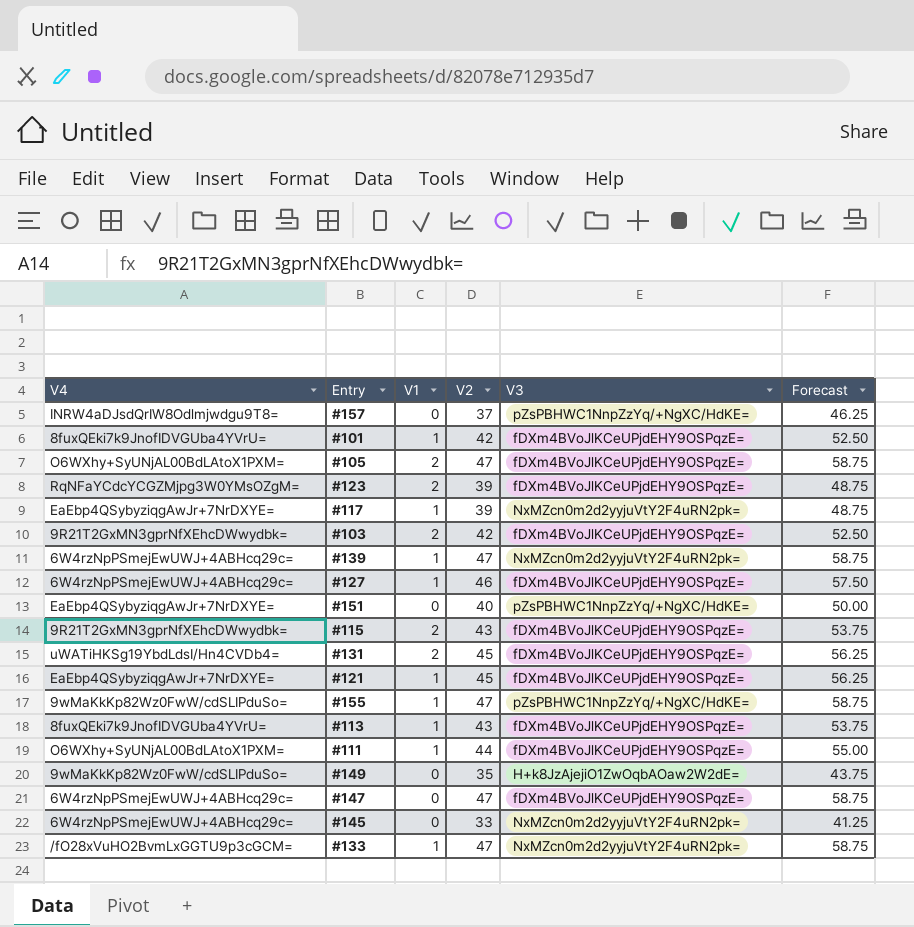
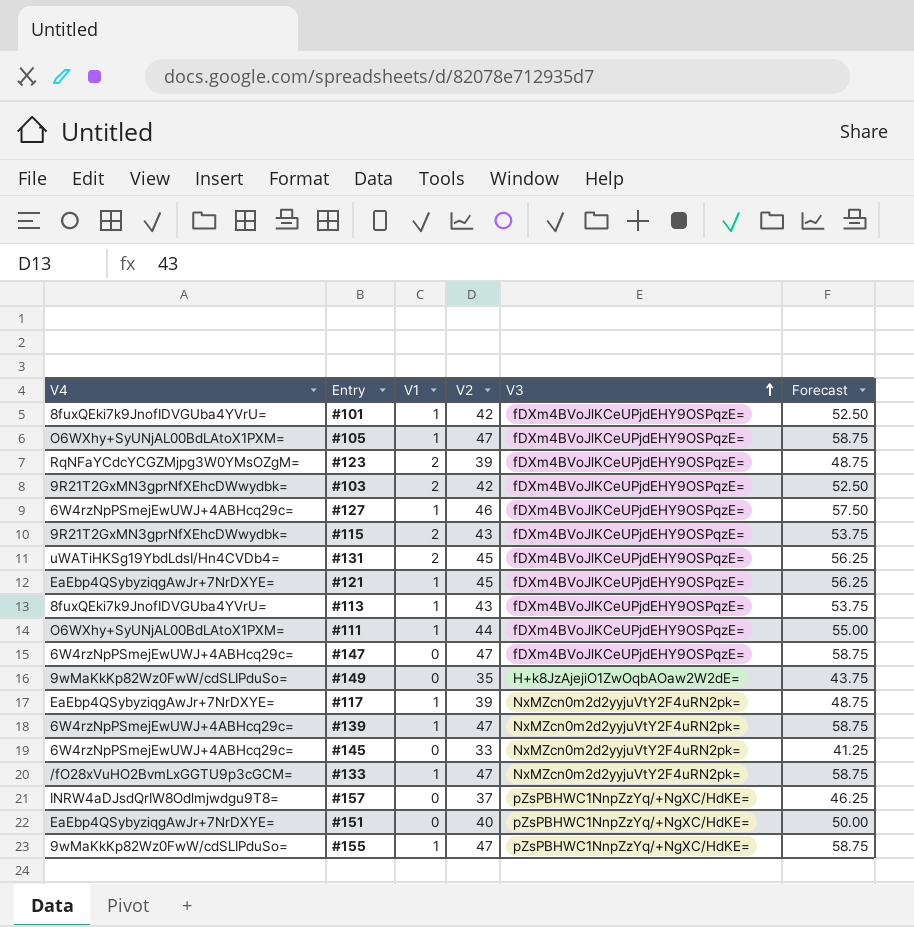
row order: none -> V3 ascending
#105 | V1: 2 -> 1

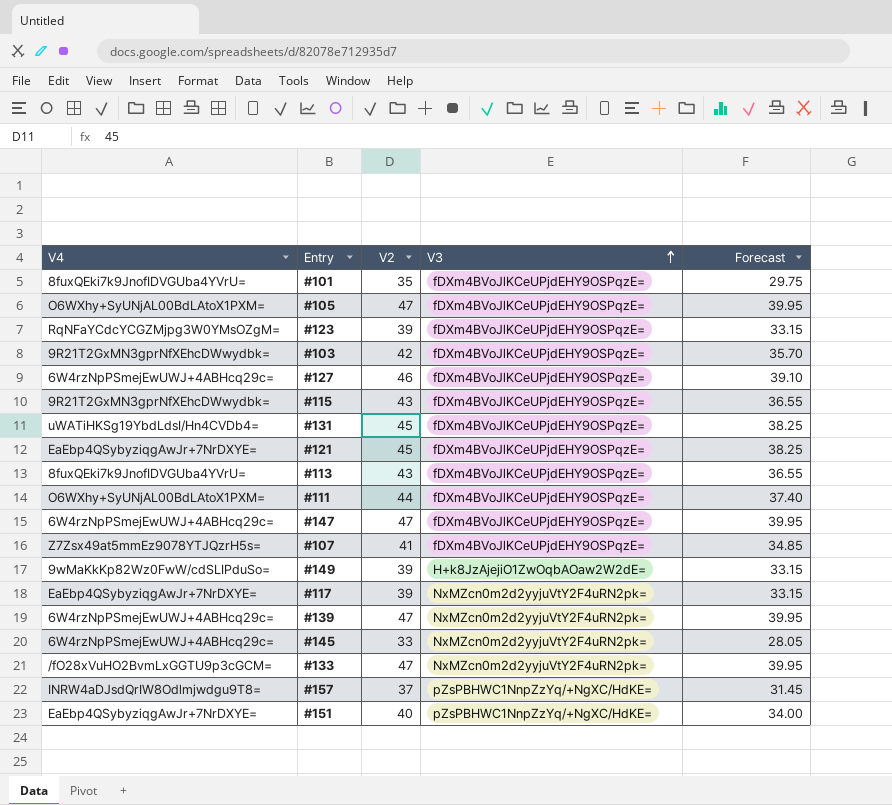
column V1 | position: 3 -> none
column Forecast | formula: [V2] * 1.25 -> [V2] * 0.85
row #155: 9wMaKkKp82Wz0FwW/cdSLIPduSo= | 1 | 47 | pZsPBHWC1NnpZzYq/+NgXC/HdKE= | 58.75 -> none
#101 | V2: 42 -> 35
row #107: none -> Z7Zsx49at5mmEz9078YTJQzrH5s= | 41 | fDXm4BVoJlKCeUPjdEHY9OSPqzE= | 34.85
#149 | V2: 35 -> 39

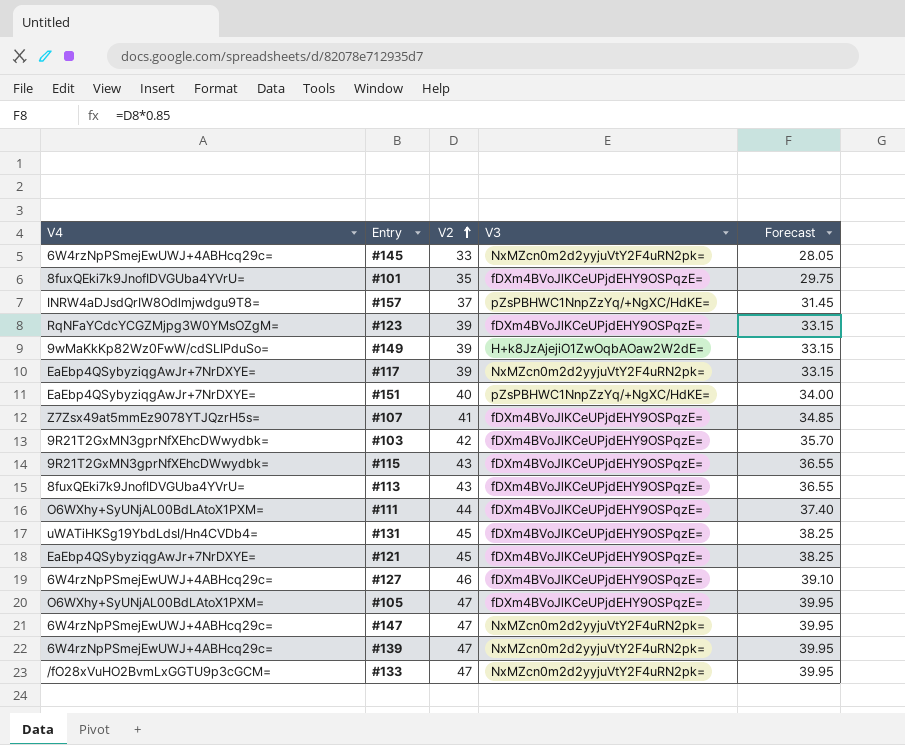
row order: V3 ascending -> V2 ascending
#147 | V3: fDXm4BVoJlKCeUPjdEHY9OSPqzE= -> NxMZcn0m2d2yyjuVtY2F4uRN2pk=

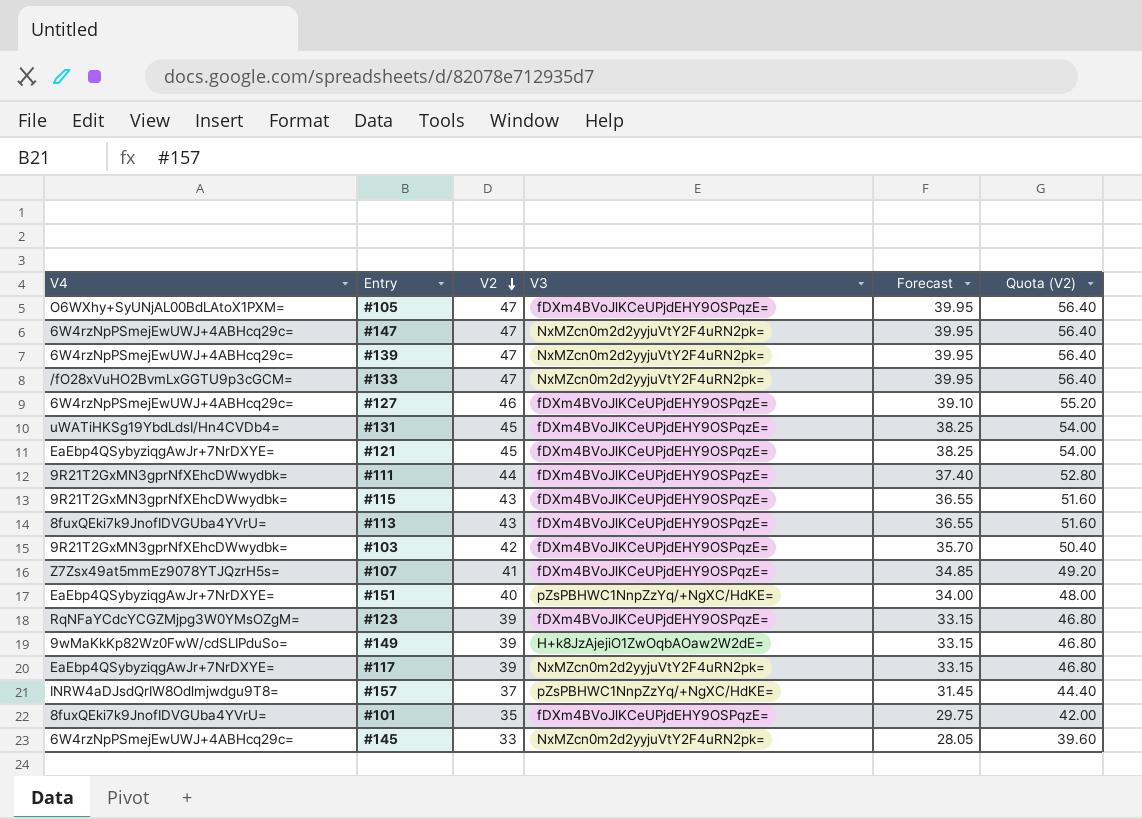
row order: V2 ascending -> V2 descending
column Quota (V2) | formula: none -> [V2] * 1.2
#111 | V4: O6WXhy+SyUNjAL00BdLAtoX1PXM= -> 9R21T2GxMN3gprNfXEhcDWwydbk=

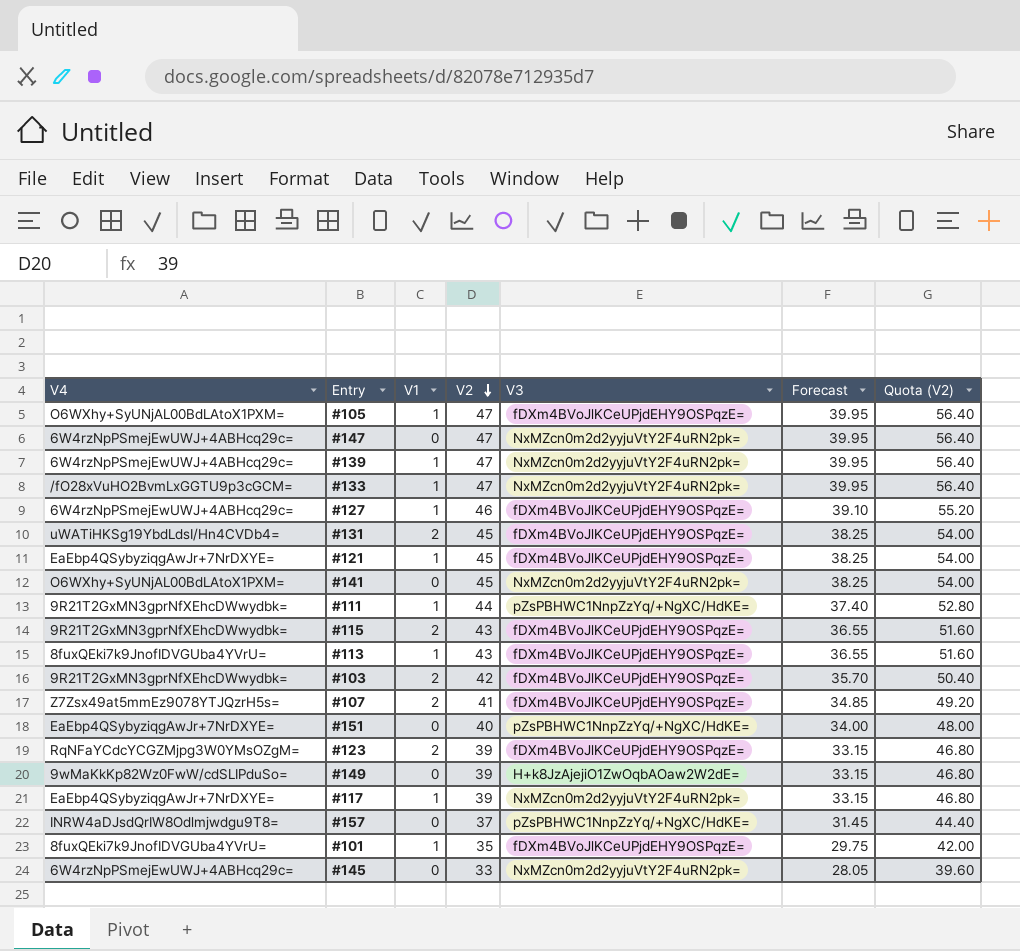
column V1 | position: none -> 3
row #141: none -> O6WXhy+SyUNjAL00BdLAtoX1PXM= | 0 | 45 | NxMZcn0m2d2yyjuVtY2F4uRN2pk= | 38.25 | 54.00
#111 | V3: fDXm4BVoJlKCeUPjdEHY9OSPqzE= -> pZsPBHWC1NnpZzYq/+NgXC/HdKE=

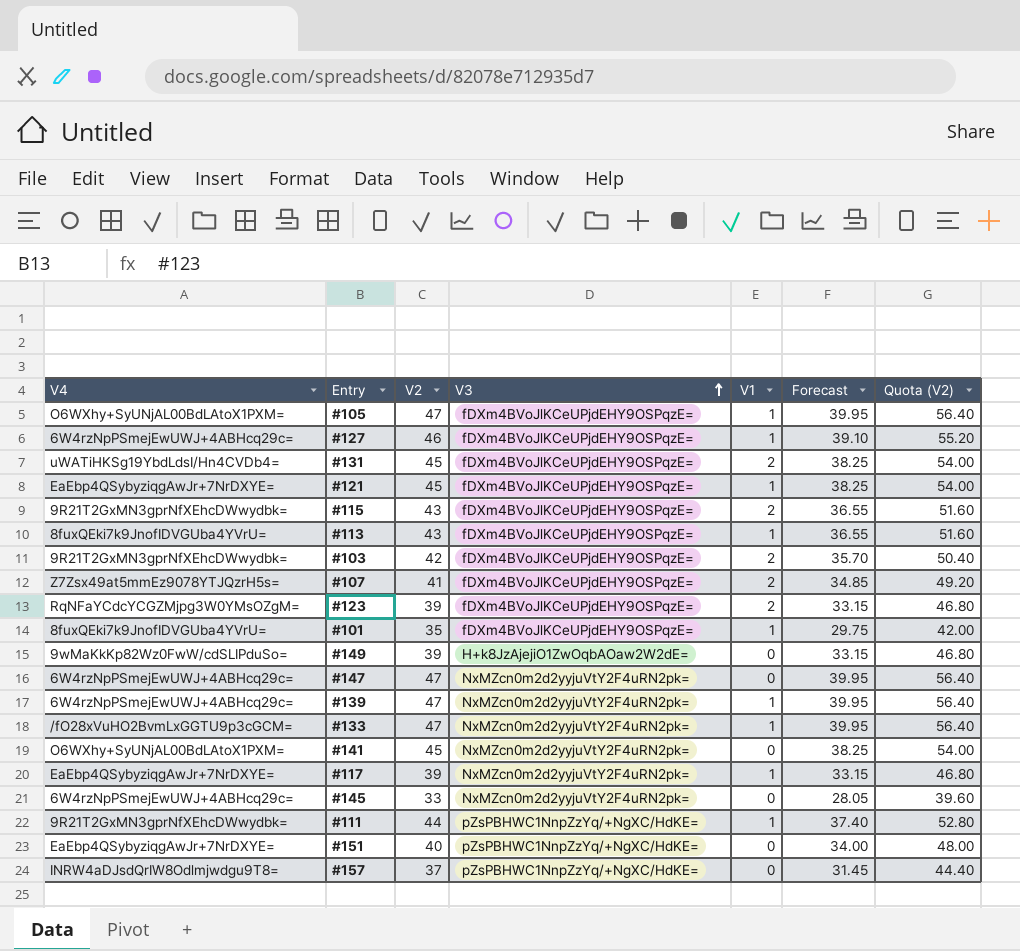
row order: V2 descending -> V3 ascending
column V1 | position: 3 -> 5

